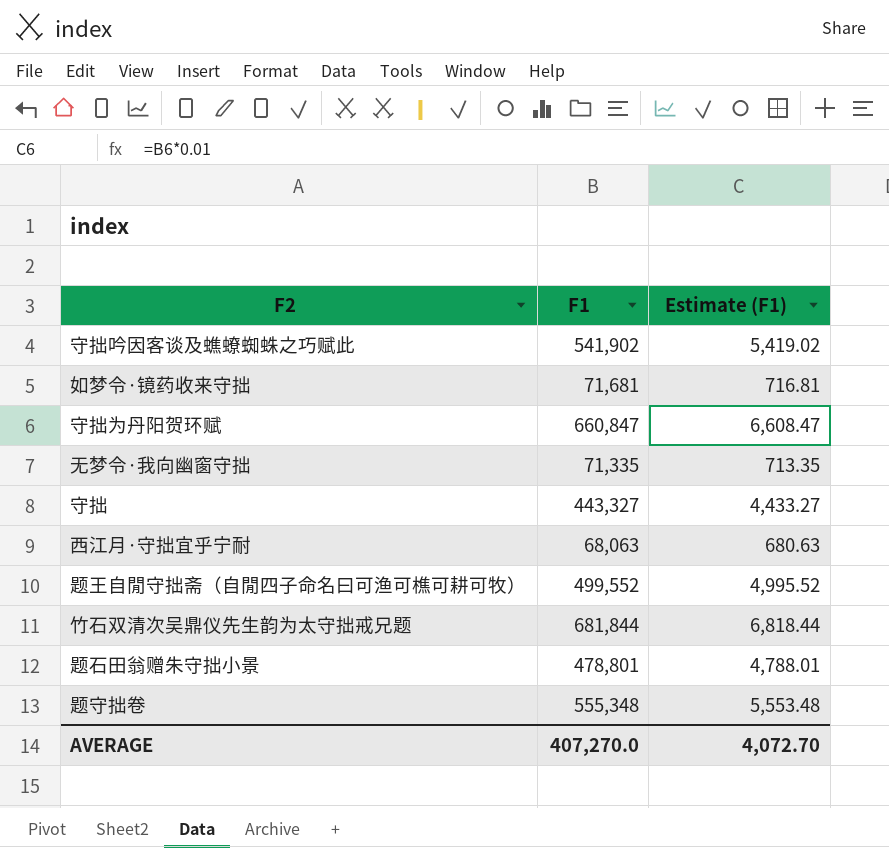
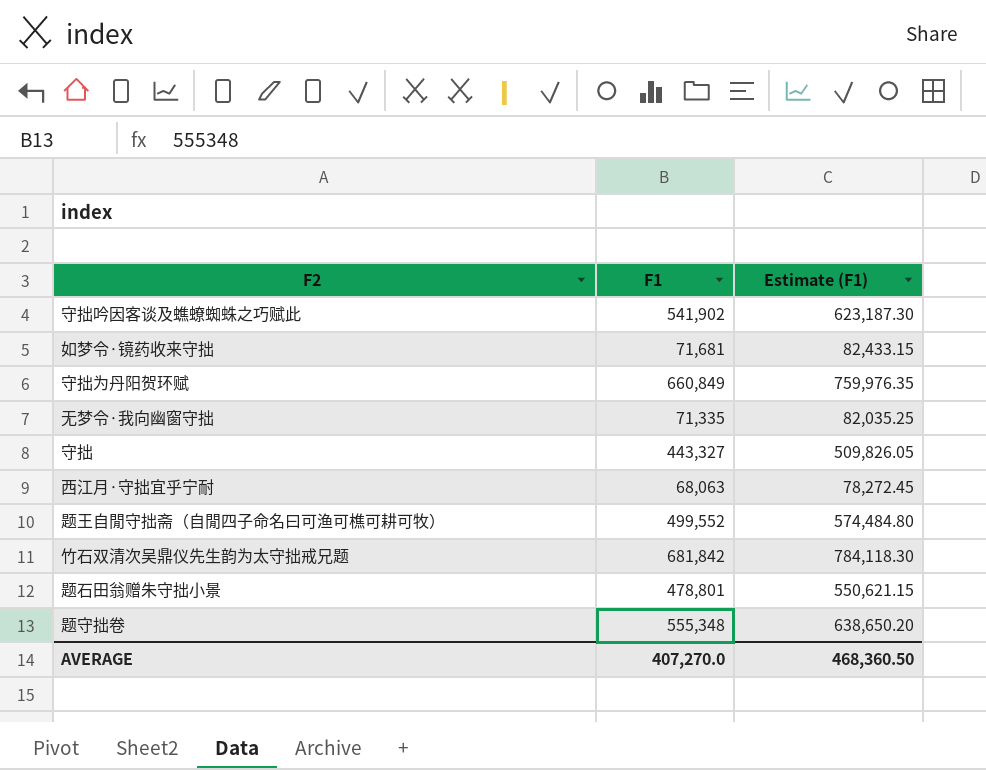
column Estimate (F1) | formula: [F1] * 0.01 -> [F1] * 1.15
守拙为丹阳贺环赋 | F1: 660,847 -> 660,849
竹石双清次吴鼎仪先生韵为太守拙戒兄题 | F1: 681,844 -> 681,842
AVERAGE | Estimate (F1): 4,072.70 -> 468,360.50

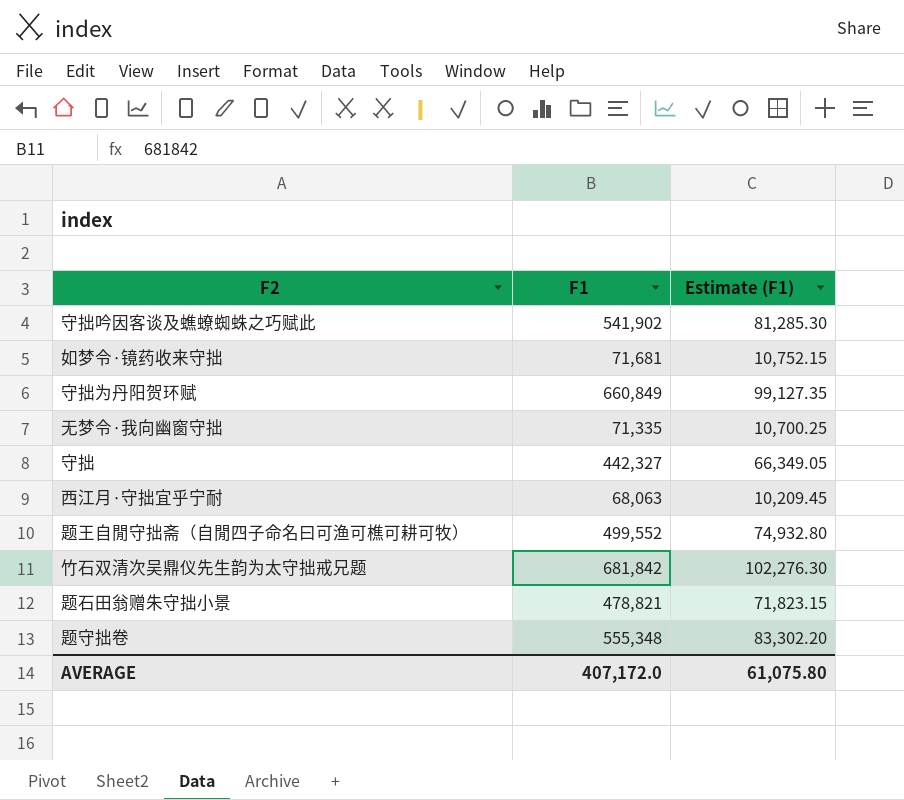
column Estimate (F1) | formula: [F1] * 1.15 -> [F1] * 0.15
守拙 | F1: 443,327 -> 442,327
题石田翁赠朱守拙小景 | F1: 478,801 -> 478,821
AVERAGE | F1: 407,270.0 -> 407,172.0
AVERAGE | Estimate (F1): 468,360.50 -> 61,075.80

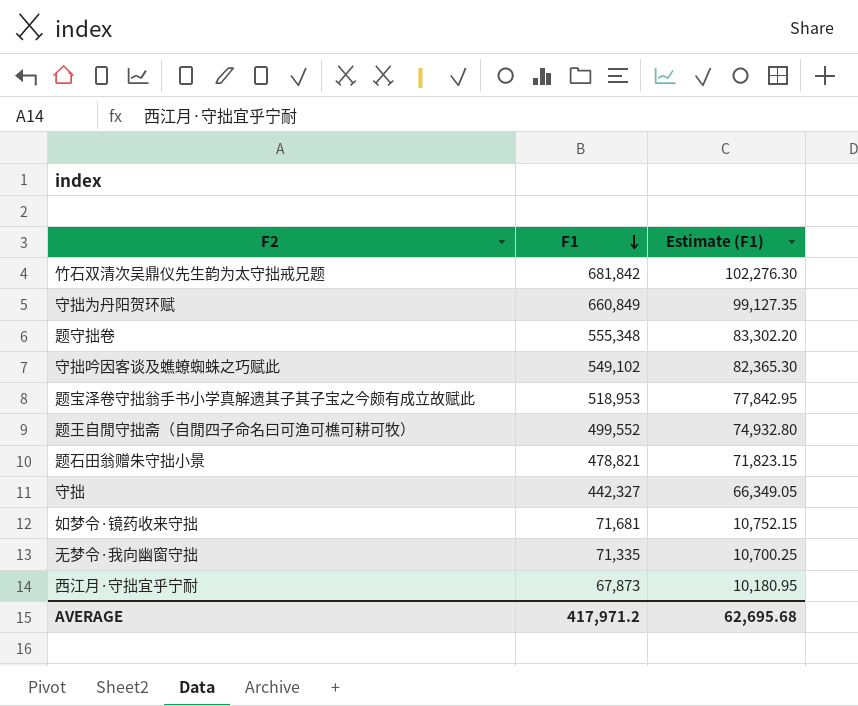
row order: none -> F1 descending
守拙吟因客谈及蟭蟟蜘蛛之巧赋此 | F1: 541,902 -> 549,102
守拙吟因客谈及蟭蟟蜘蛛之巧赋此 | Estimate (F1): 81,285.30 -> 82,365.30
row 题宝泽卷守拙翁手书小学真解遗其子其子宝之今颇有成立故赋此: none -> 518,953 | 77,842.95
西江月·守拙宜乎宁耐 | F1: 68,063 -> 67,873
西江月·守拙宜乎宁耐 | Estimate (F1): 10,209.45 -> 10,180.95
AVERAGE | F1: 407,172.0 -> 417,971.2
AVERAGE | Estimate (F1): 61,075.80 -> 62,695.68

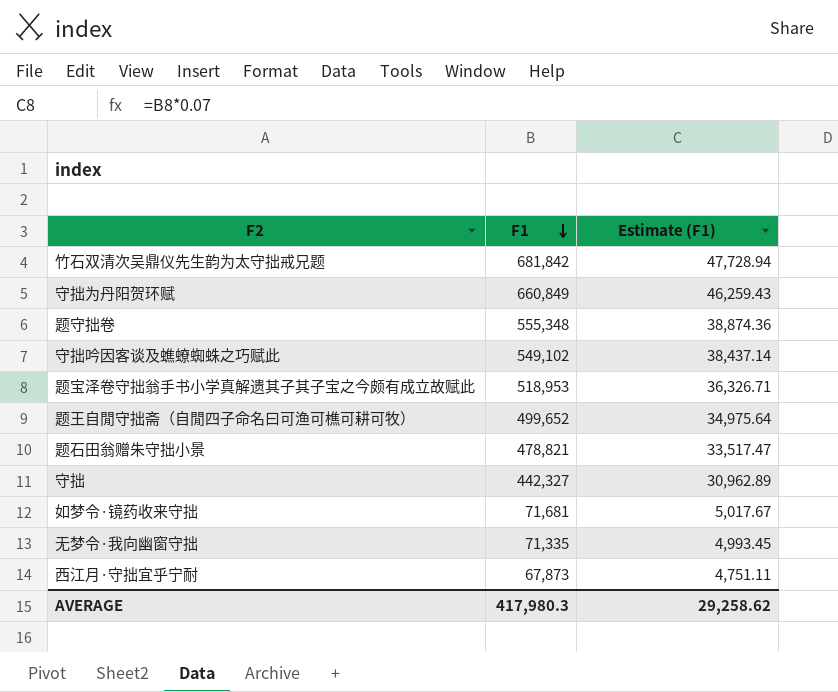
column Estimate (F1) | formula: [F1] * 0.15 -> [F1] * 0.07
题王自閒守拙斋（自閒四子命名曰可渔可樵可耕可牧） | F1: 499,552 -> 499,652
AVERAGE | F1: 417,971.2 -> 417,980.3
AVERAGE | Estimate (F1): 62,695.68 -> 29,258.62

